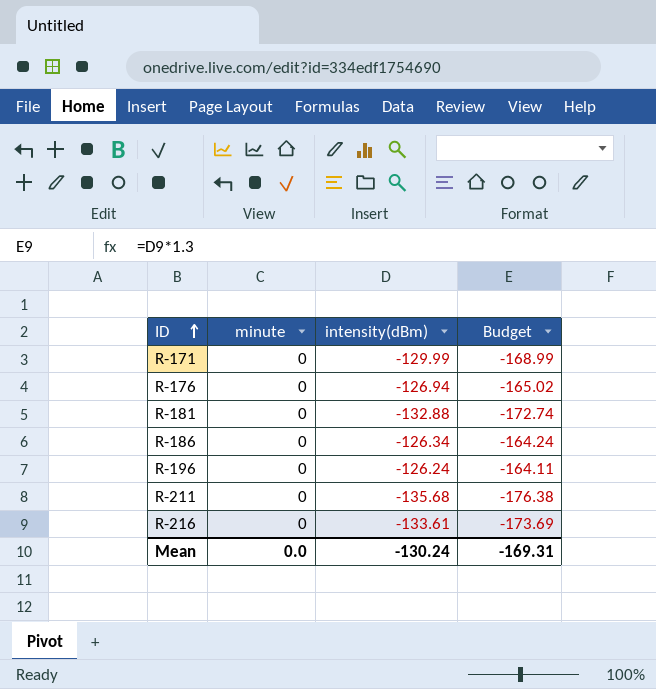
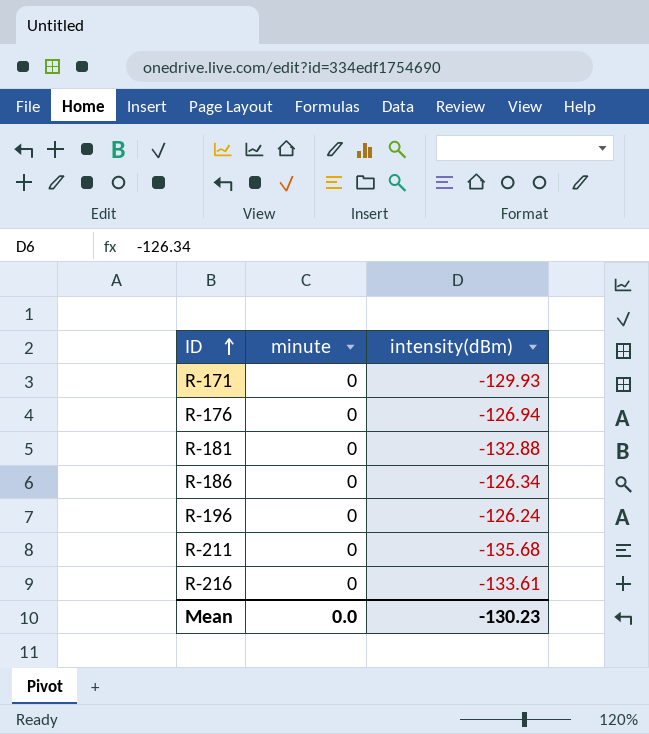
column Budget | formula: [intensity(dBm)] * 1.3 -> none
R-171 | intensity(dBm): -129.99 -> -129.93
Mean | intensity(dBm): -130.24 -> -130.23

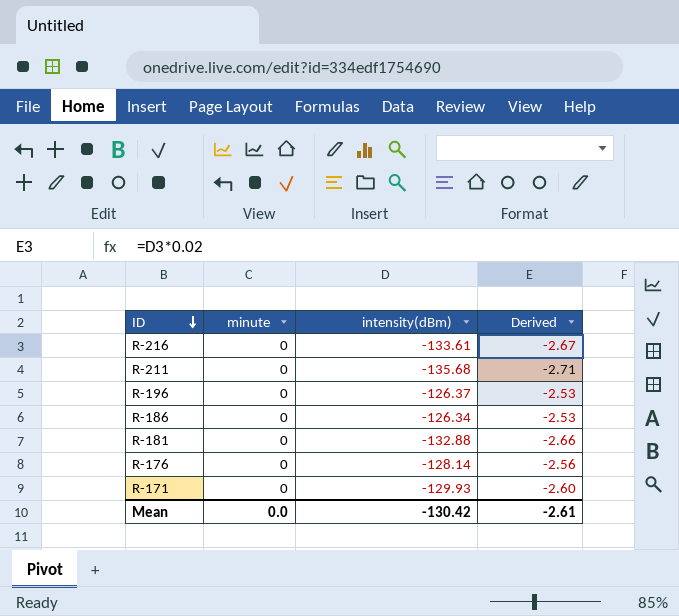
row order: ID ascending -> ID descending
column Derived | formula: none -> [intensity(dBm)] * 0.02
R-196 | intensity(dBm): -126.24 -> -126.37
R-176 | intensity(dBm): -126.94 -> -128.14
Mean | intensity(dBm): -130.23 -> -130.42

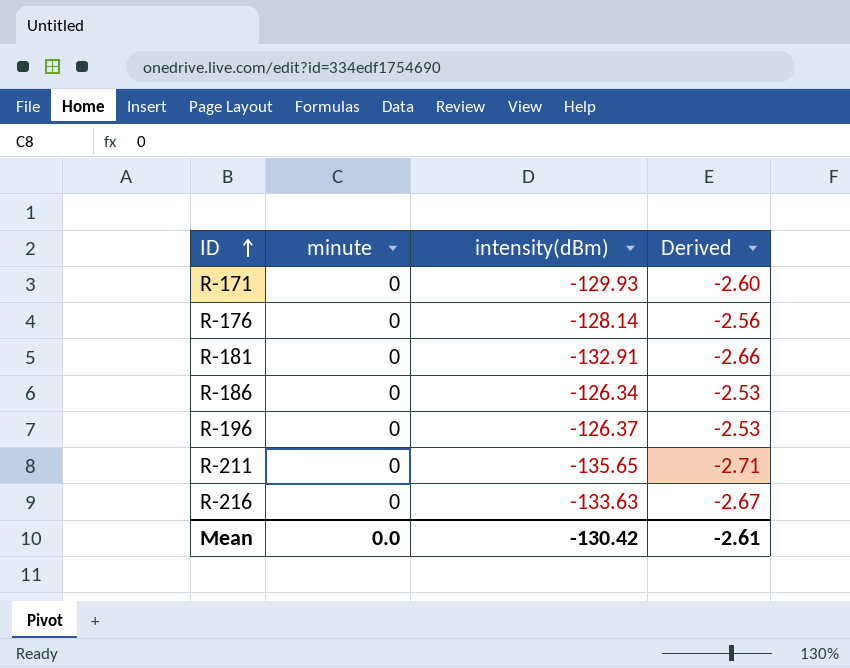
row order: ID descending -> ID ascending
R-181 | intensity(dBm): -132.88 -> -132.91
R-211 | intensity(dBm): -135.68 -> -135.65
R-216 | intensity(dBm): -133.61 -> -133.63

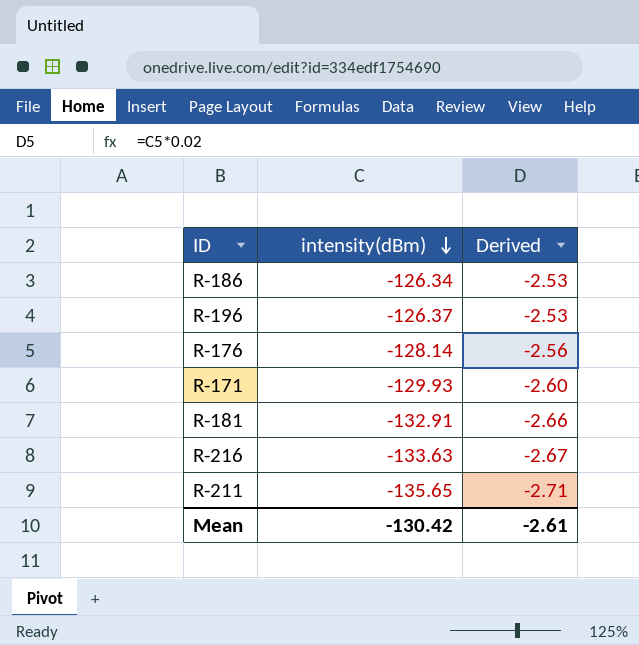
row order: ID ascending -> intensity(dBm) descending
column minute | position: 2 -> none

